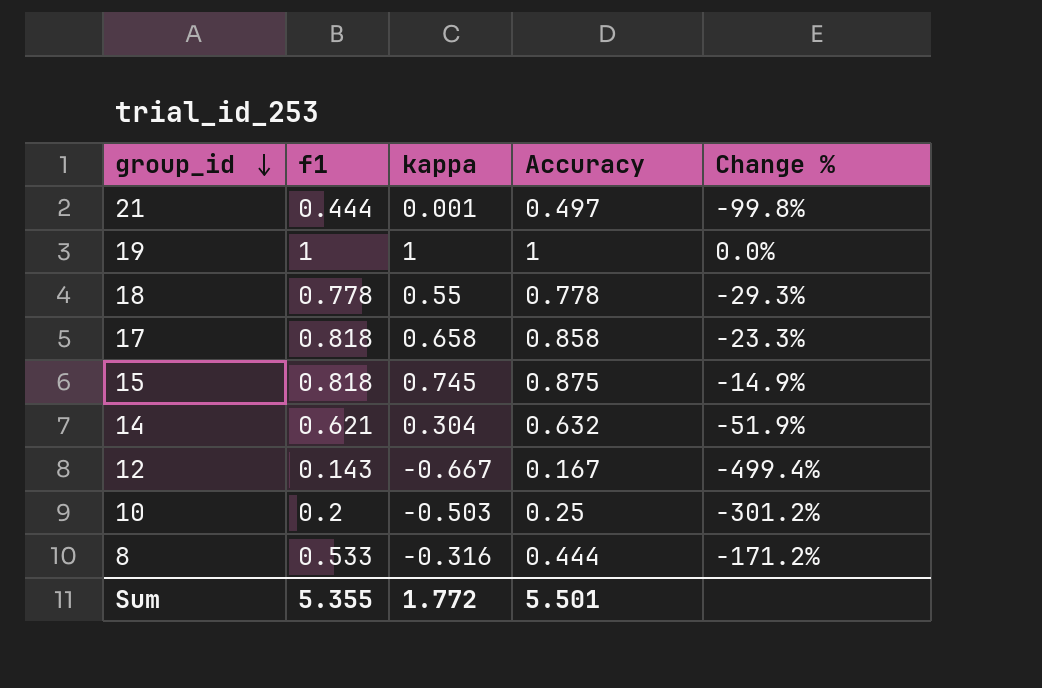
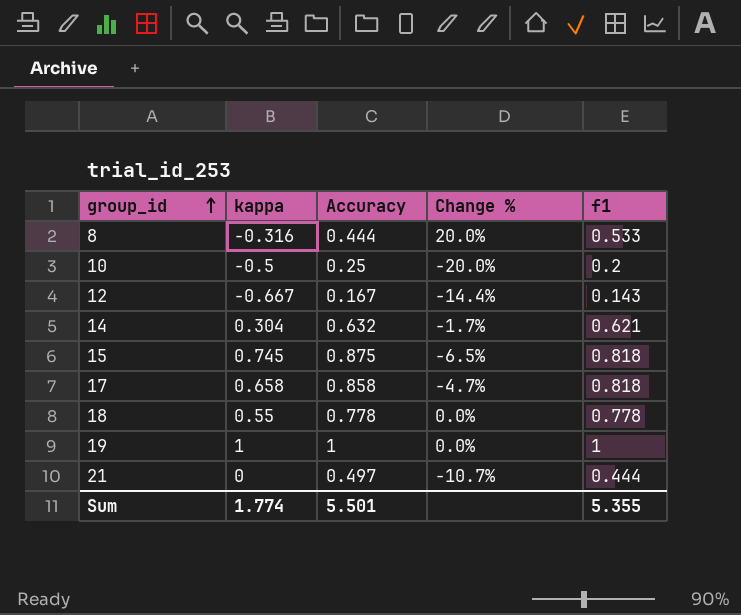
row order: group_id descending -> group_id ascending
column Change % | formula: ([kappa] - [Accuracy]) / [Accuracy] -> ([f1] - [Accuracy]) / [Accuracy]
column f1 | position: 2 -> 5
10 | kappa: -0.503 -> -0.5
21 | kappa: 0.001 -> 0
Sum | kappa: 1.772 -> 1.774

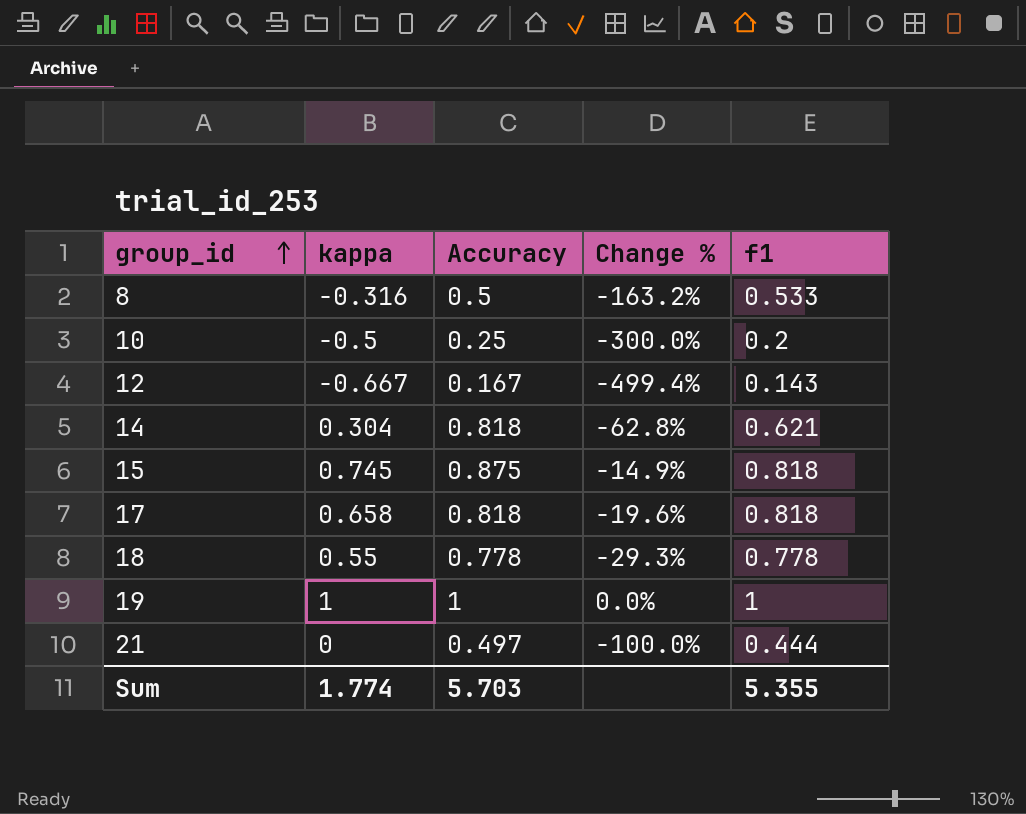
column Change % | formula: ([f1] - [Accuracy]) / [Accuracy] -> ([kappa] - [Accuracy]) / [Accuracy]
8 | Accuracy: 0.444 -> 0.5
14 | Accuracy: 0.632 -> 0.818
17 | Accuracy: 0.858 -> 0.818
Sum | Accuracy: 5.501 -> 5.703

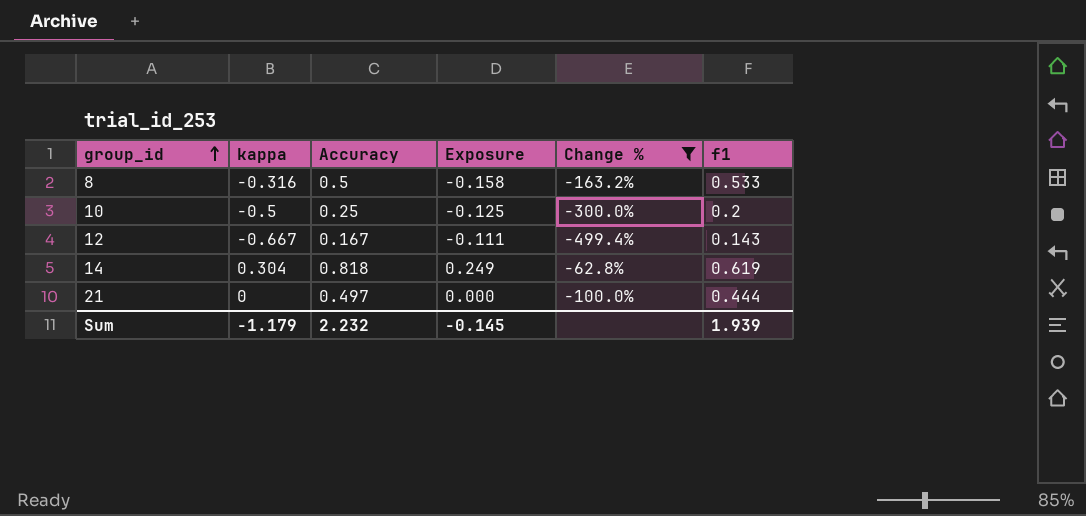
filter: none -> Change % <= -62.8%
column Exposure | formula: none -> [kappa] * [Accuracy]
14 | f1: 0.621 -> 0.619
Sum | kappa: 1.774 -> -1.179
Sum | Accuracy: 5.703 -> 2.232
Sum | f1: 5.355 -> 1.939

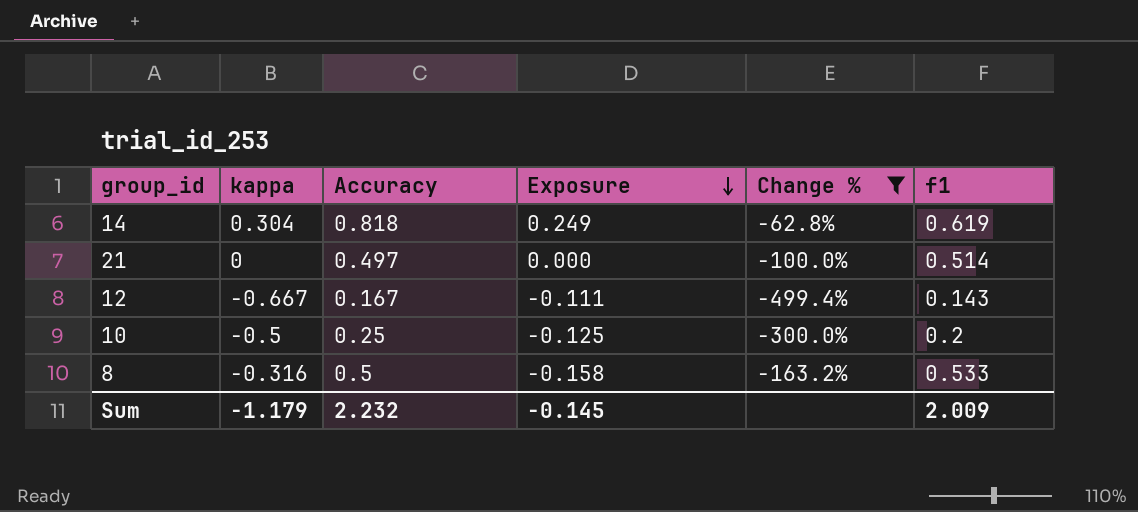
row order: group_id ascending -> Exposure descending
21 | f1: 0.444 -> 0.514
Sum | f1: 1.939 -> 2.009

